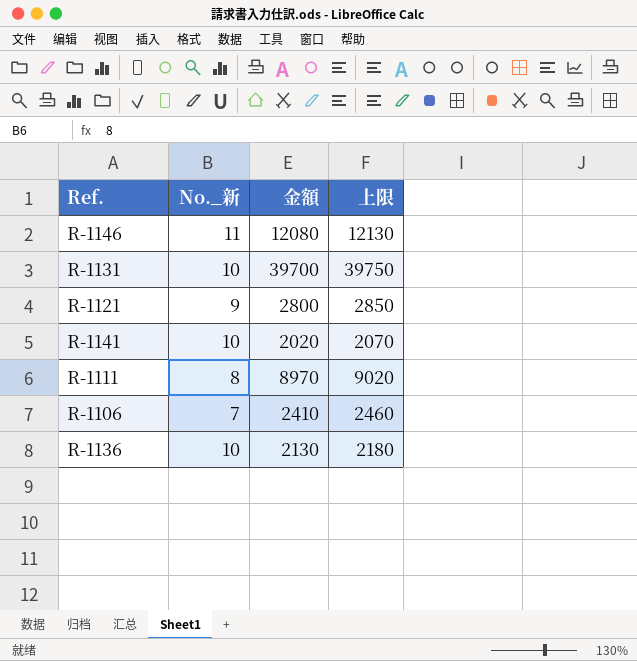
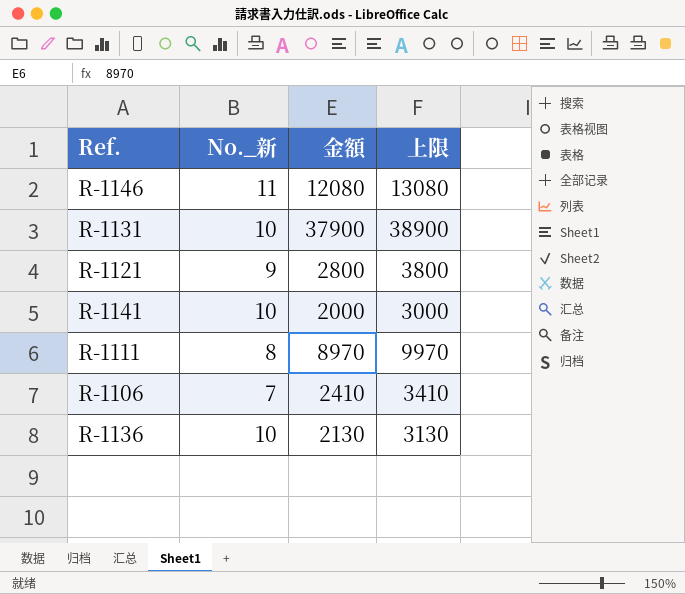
column 上限 | formula: [金額] + 50 -> [金額] + 1000
R-1131 | 金額: 39700 -> 37900
R-1141 | 金額: 2020 -> 2000

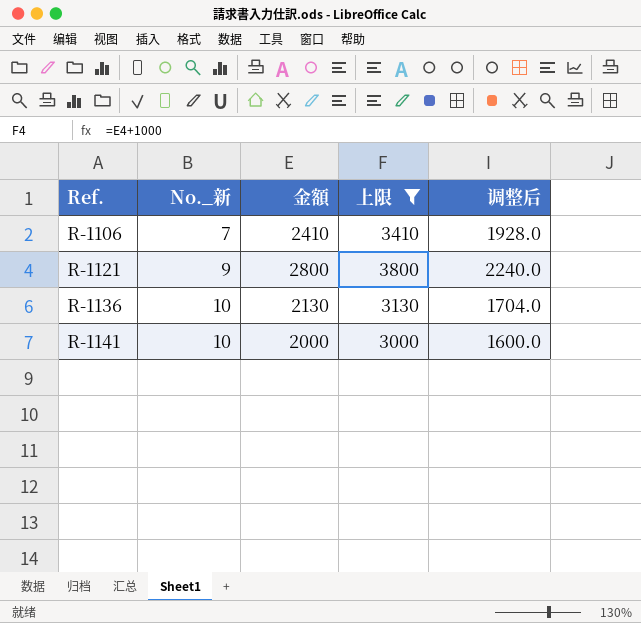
filter: none -> 上限 <= 3800
row order: none -> Ref. ascending
column 调整后 | formula: none -> [金額] * 0.8

